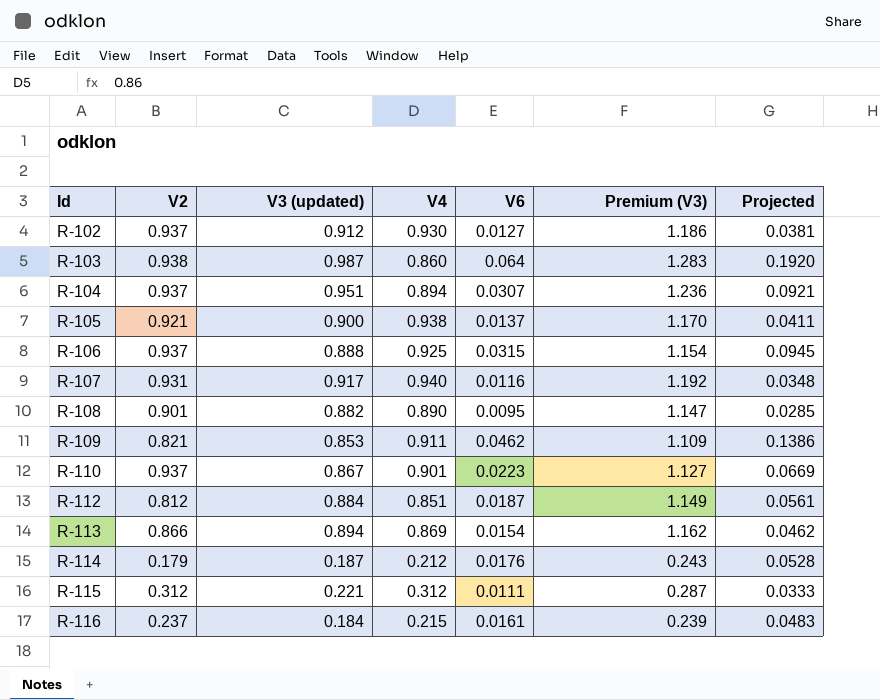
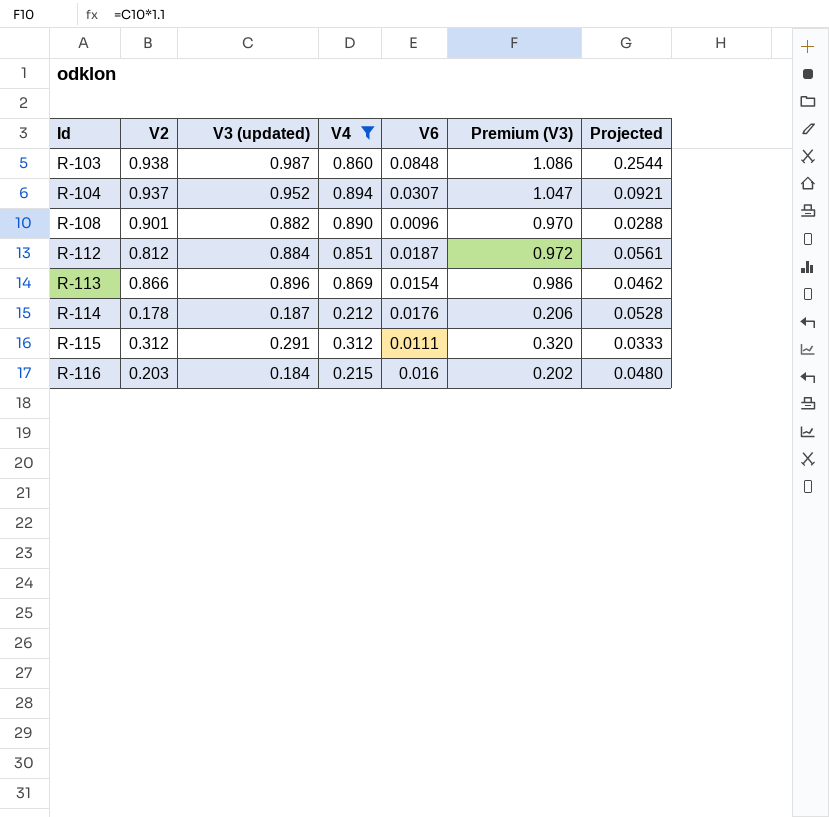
filter: none -> V4 <= 0.894
column Premium (V3) | formula: [V3 (updated)] * 1.3 -> [V3 (updated)] * 1.1
R-103 | V6: 0.064 -> 0.0848
R-103 | Projected: 0.1920 -> 0.2544
R-104 | V3 (updated): 0.951 -> 0.952
R-108 | V6: 0.0095 -> 0.0096
R-108 | Projected: 0.0285 -> 0.0288
R-113 | V3 (updated): 0.894 -> 0.896
R-114 | V2: 0.179 -> 0.178
R-115 | V3 (updated): 0.221 -> 0.291
R-116 | V2: 0.237 -> 0.203
R-116 | V6: 0.0161 -> 0.016
R-116 | Projected: 0.0483 -> 0.0480

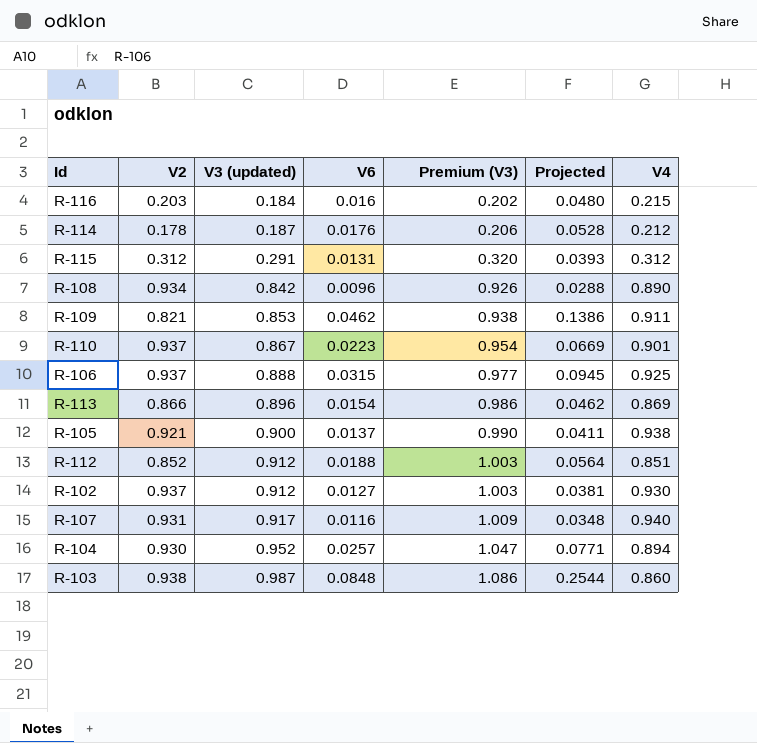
filter: V4 <= 0.894 -> none
row order: Id ascending -> V3 (updated) ascending
column V4 | position: 4 -> 7
R-115 | V6: 0.0111 -> 0.0131
R-115 | Projected: 0.0333 -> 0.0393
R-108 | V2: 0.901 -> 0.934
R-108 | V3 (updated): 0.882 -> 0.842
R-108 | Premium (V3): 0.970 -> 0.926
R-112 | V2: 0.812 -> 0.852
R-112 | V3 (updated): 0.884 -> 0.912
R-112 | V6: 0.0187 -> 0.0188
R-112 | Premium (V3): 0.972 -> 1.003
R-112 | Projected: 0.0561 -> 0.0564
R-104 | V2: 0.937 -> 0.930
R-104 | V6: 0.0307 -> 0.0257
R-104 | Projected: 0.0921 -> 0.0771

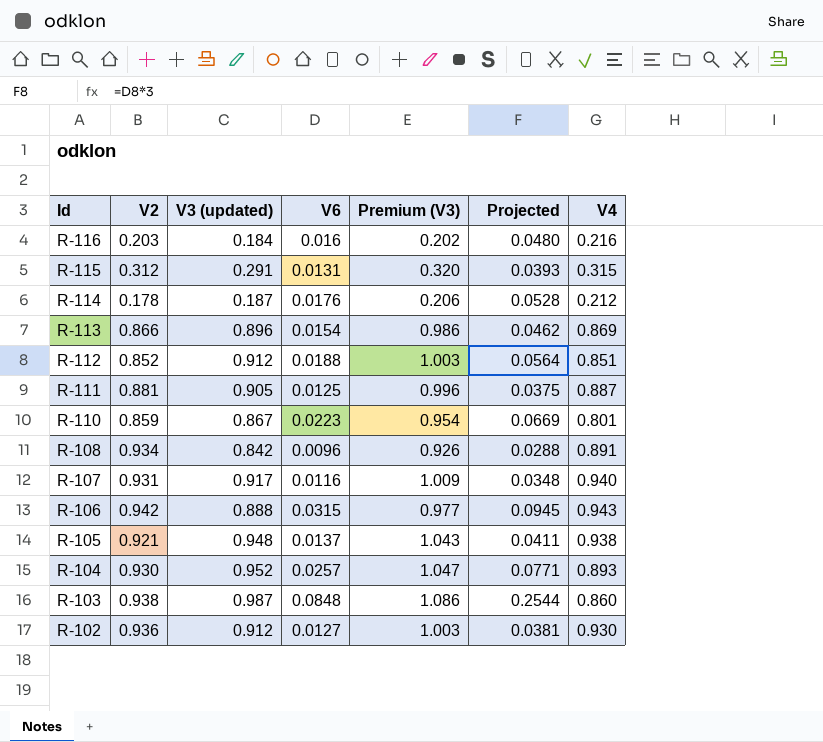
row order: V3 (updated) ascending -> Id descending
row R-109: 0.821 | 0.853 | 0.0462 | 0.938 | 0.1386 | 0.911 -> none
R-116 | V4: 0.215 -> 0.216
R-115 | V4: 0.312 -> 0.315
row R-111: none -> 0.881 | 0.905 | 0.0125 | 0.996 | 0.0375 | 0.887
R-110 | V2: 0.937 -> 0.859
R-110 | V4: 0.901 -> 0.801
R-108 | V4: 0.890 -> 0.891
R-106 | V2: 0.937 -> 0.942
R-106 | V4: 0.925 -> 0.943
R-105 | V3 (updated): 0.900 -> 0.948
R-105 | Premium (V3): 0.990 -> 1.043
R-104 | V4: 0.894 -> 0.893
R-102 | V2: 0.937 -> 0.936

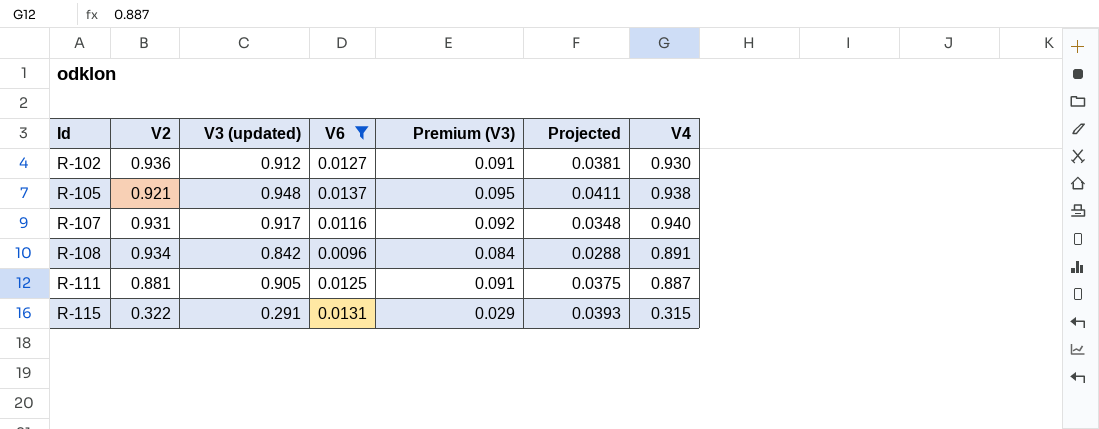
filter: none -> V6 <= 0.0137
row order: Id descending -> Id ascending
column Premium (V3) | formula: [V3 (updated)] * 1.1 -> [V3 (updated)] * 0.1
R-115 | V2: 0.312 -> 0.322

